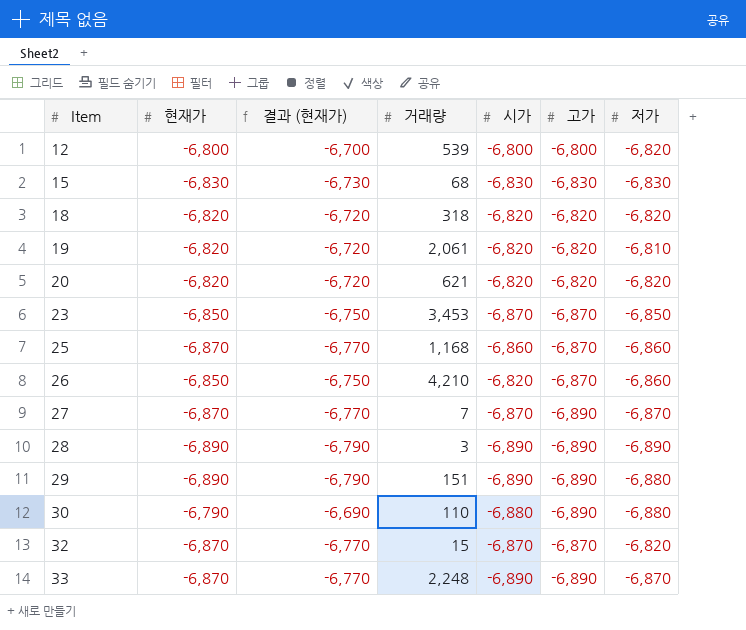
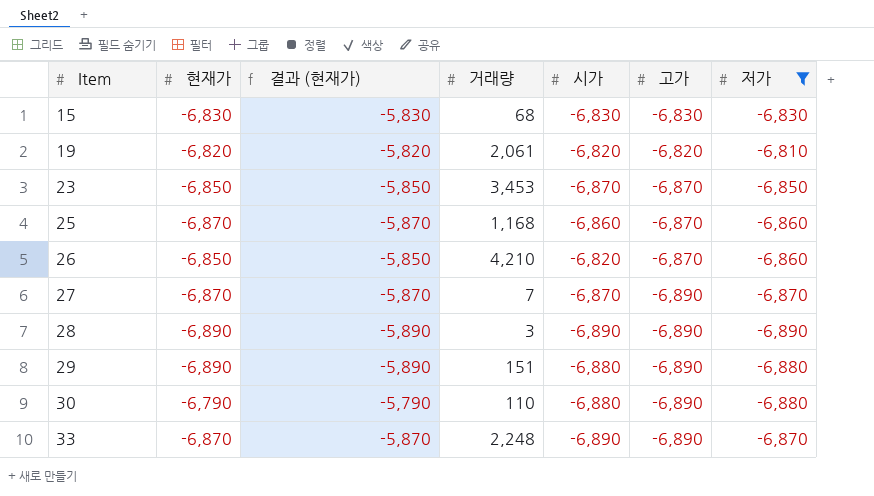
filter: none -> 저가 != -6,820
column 결과 (현재가) | formula: [현재가] + 100 -> [현재가] + 1000
29 | 시가: -6,890 -> -6,880

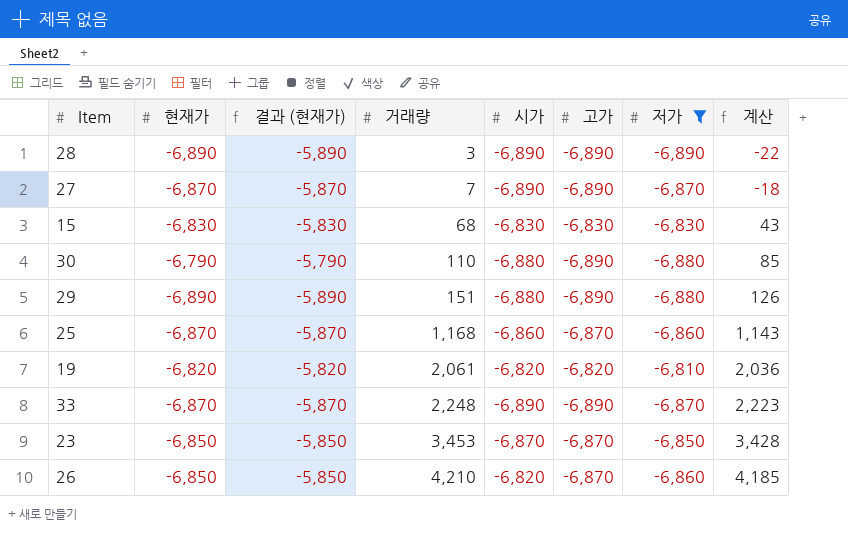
row order: Item ascending -> 거래량 ascending
column 계산 | formula: none -> [거래량] - 25
27 | 시가: -6,870 -> -6,890

